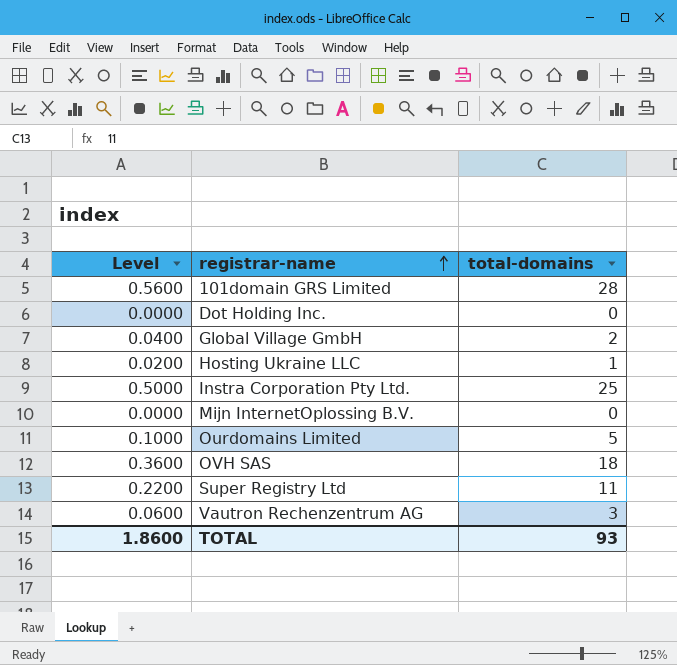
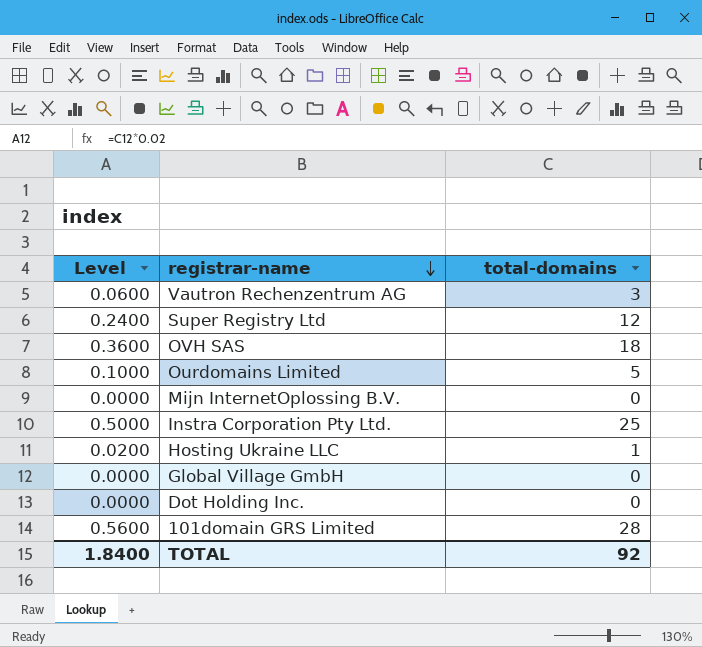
row order: registrar-name ascending -> registrar-name descending
Super Registry Ltd | Level: 0.2200 -> 0.2400
Super Registry Ltd | total-domains: 11 -> 12
Global Village GmbH | Level: 0.0400 -> 0.0000
Global Village GmbH | total-domains: 2 -> 0
TOTAL | Level: 1.8600 -> 1.8400
TOTAL | total-domains: 93 -> 92

